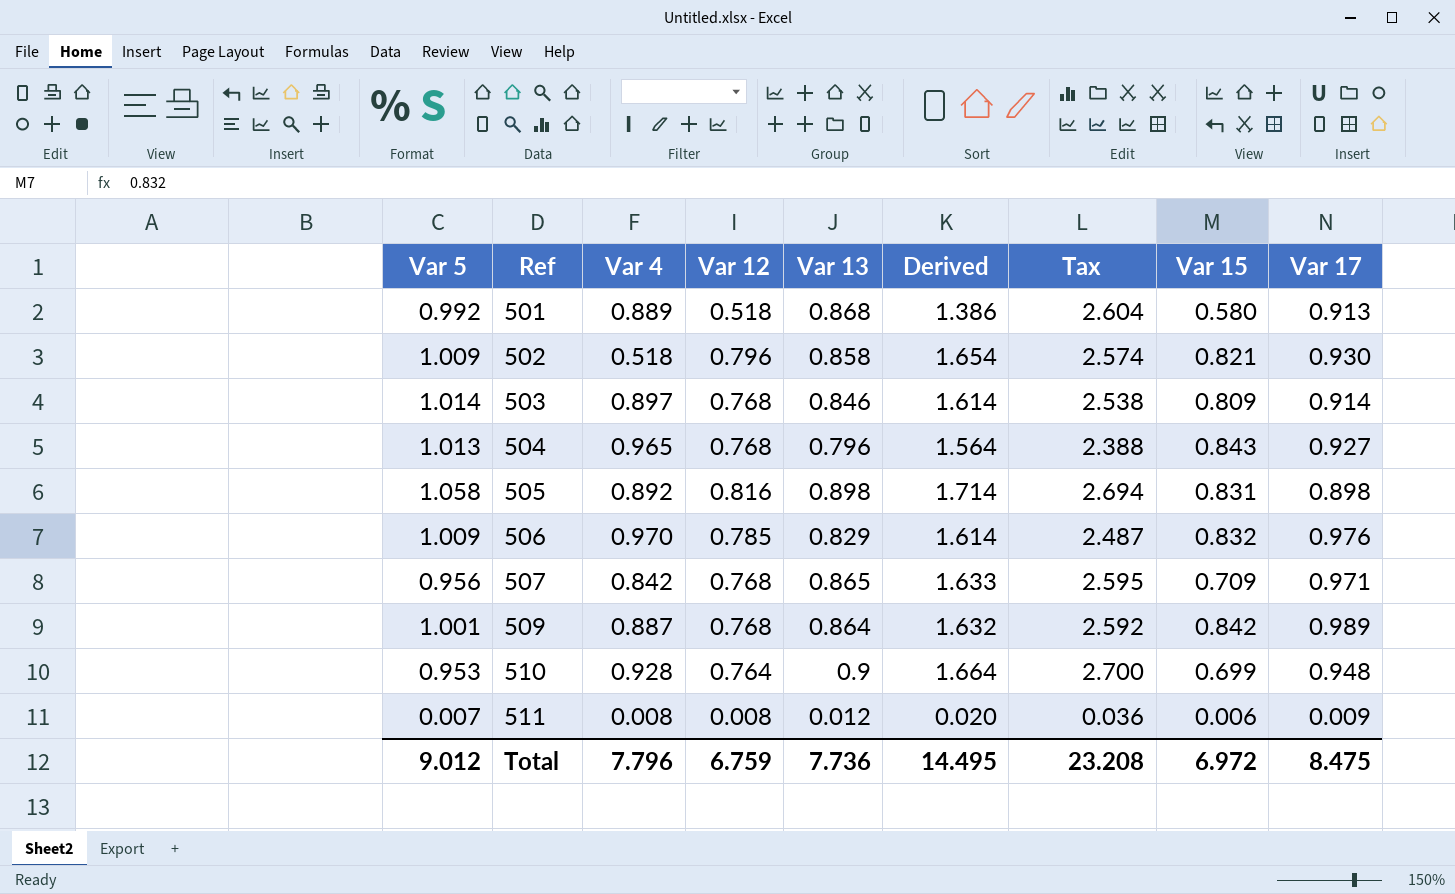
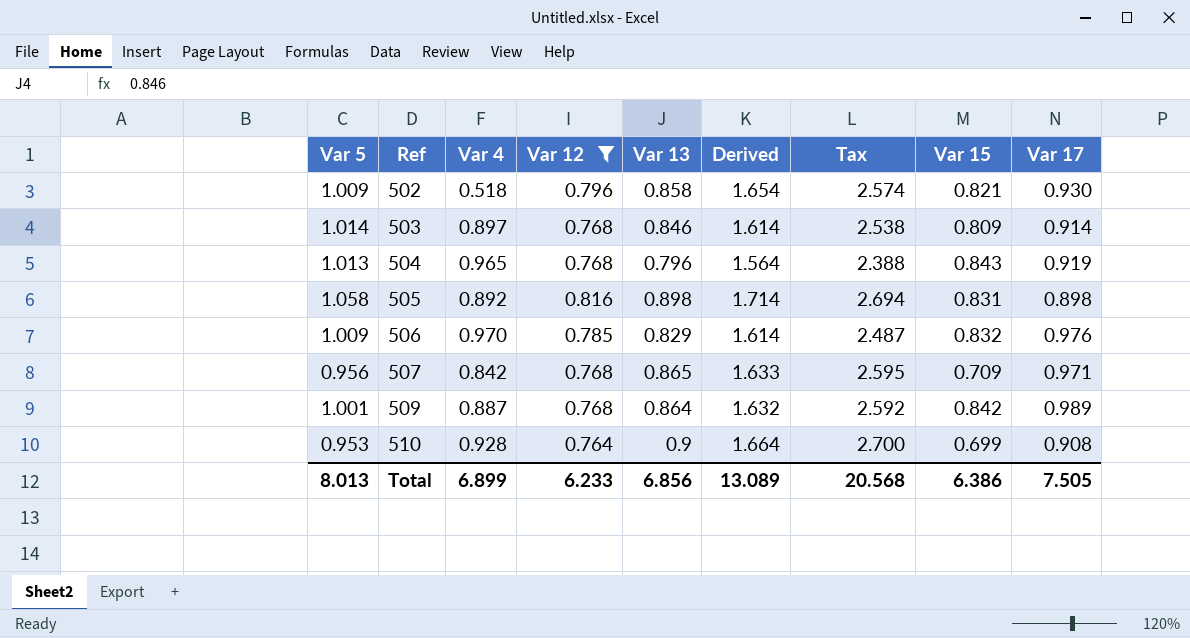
filter: none -> Var 12 >= 0.764
504 | Var 17: 0.927 -> 0.919
510 | Var 17: 0.948 -> 0.908
Total | Var 5: 9.012 -> 8.013
Total | Var 4: 7.796 -> 6.899
Total | Var 12: 6.759 -> 6.233
Total | Var 13: 7.736 -> 6.856
Total | Derived: 14.495 -> 13.089
Total | Tax: 23.208 -> 20.568
Total | Var 15: 6.972 -> 6.386
Total | Var 17: 8.475 -> 7.505

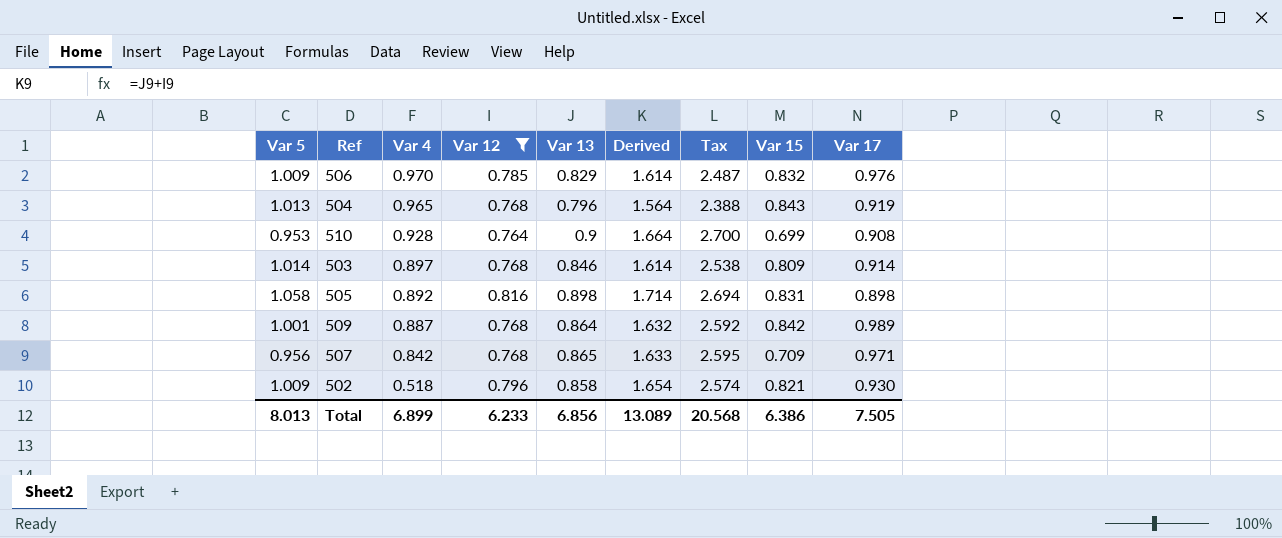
row order: Ref ascending -> Var 4 descending

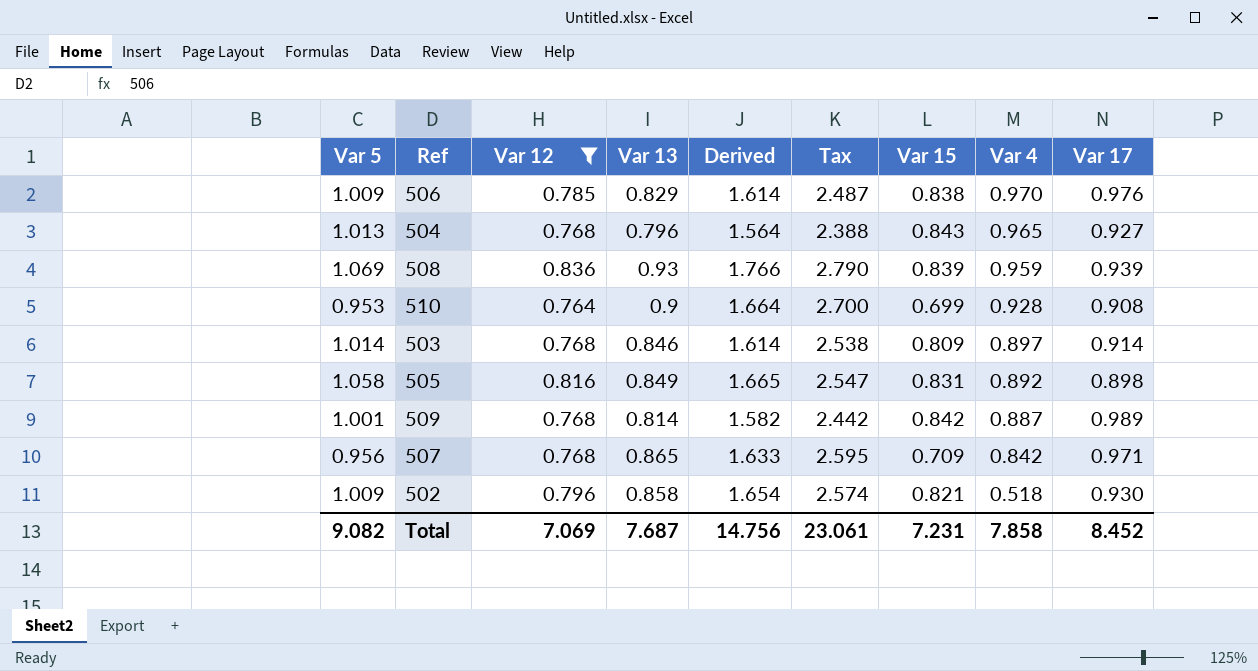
column Var 4 | position: 3 -> 8
506 | Var 15: 0.832 -> 0.838
504 | Var 17: 0.919 -> 0.927
row 508: none -> 1.069 | 0.836 | 0.93 | 1.766 | 2.790 | 0.839 | 0.959 | 0.939
505 | Var 13: 0.898 -> 0.849
505 | Derived: 1.714 -> 1.665
505 | Tax: 2.694 -> 2.547
509 | Var 13: 0.864 -> 0.814
509 | Derived: 1.632 -> 1.582
509 | Tax: 2.592 -> 2.442
Total | Var 5: 8.013 -> 9.082
Total | Var 12: 6.233 -> 7.069
Total | Var 13: 6.856 -> 7.687
Total | Derived: 13.089 -> 14.756
Total | Tax: 20.568 -> 23.061
Total | Var 15: 6.386 -> 7.231
Total | Var 4: 6.899 -> 7.858
Total | Var 17: 7.505 -> 8.452

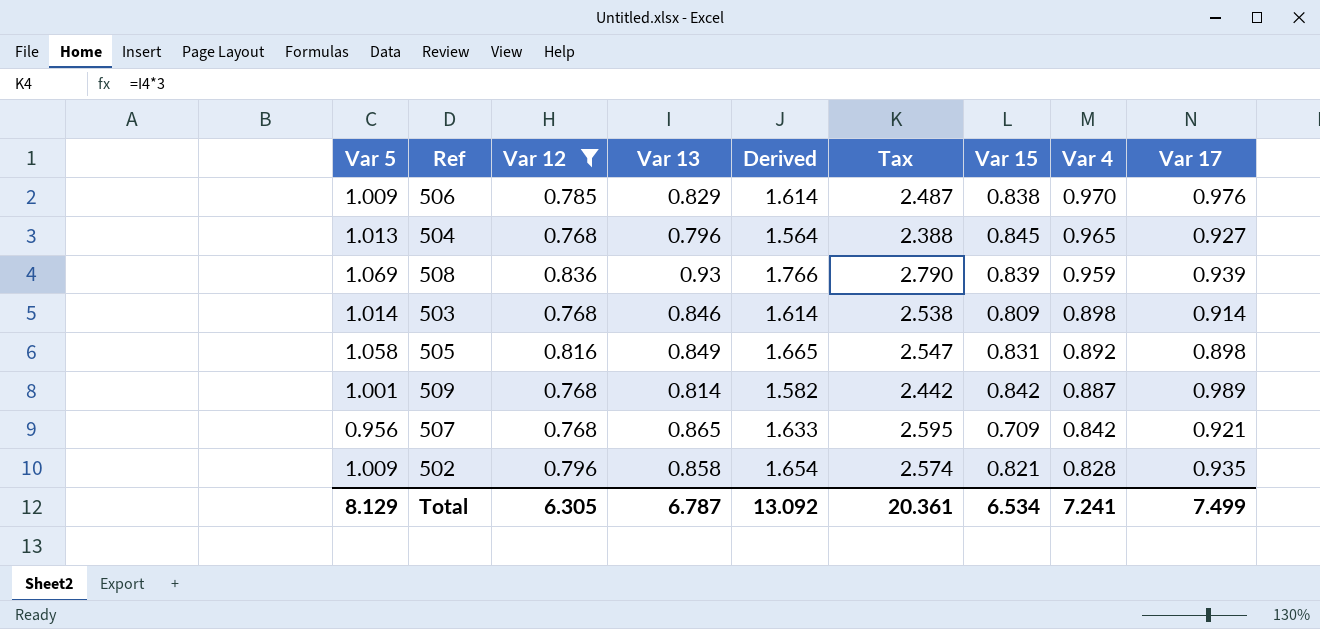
row 510: 0.953 | 0.764 | 0.9 | 1.664 | 2.700 | 0.699 | 0.928 | 0.908 -> none
504 | Var 15: 0.843 -> 0.845
503 | Var 4: 0.897 -> 0.898
507 | Var 17: 0.971 -> 0.921
502 | Var 4: 0.518 -> 0.828
502 | Var 17: 0.930 -> 0.935
Total | Var 5: 9.082 -> 8.129
Total | Var 12: 7.069 -> 6.305
Total | Var 13: 7.687 -> 6.787
Total | Derived: 14.756 -> 13.092
Total | Tax: 23.061 -> 20.361
Total | Var 15: 7.231 -> 6.534
Total | Var 4: 7.858 -> 7.241
Total | Var 17: 8.452 -> 7.499

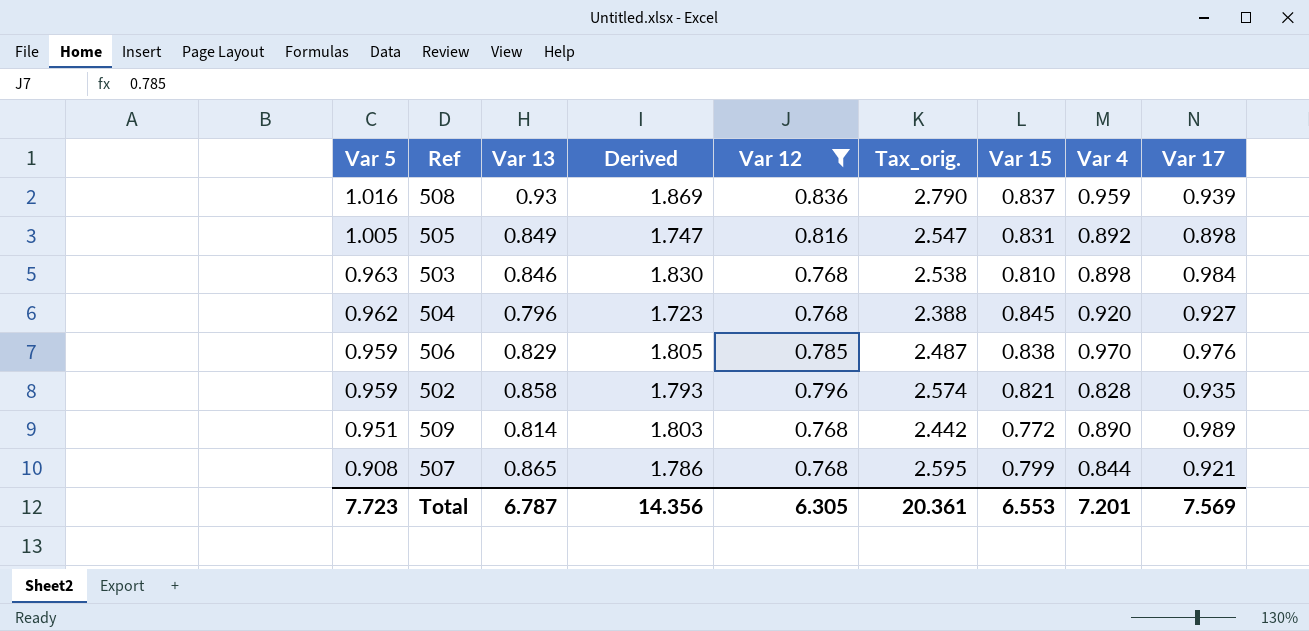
row order: Var 4 descending -> Var 5 descending
column Derived | formula: [Var 12] + [Var 13] -> [Var 13] + [Var 17]
column Var 12 | position: 3 -> 5
column name: Tax -> Tax_orig.
508 | Var 5: 1.069 -> 1.016
508 | Var 15: 0.839 -> 0.837
505 | Var 5: 1.058 -> 1.005
503 | Var 5: 1.014 -> 0.963
503 | Var 15: 0.809 -> 0.810
503 | Var 17: 0.914 -> 0.984
504 | Var 5: 1.013 -> 0.962
504 | Var 4: 0.965 -> 0.920
506 | Var 5: 1.009 -> 0.959
502 | Var 5: 1.009 -> 0.959
509 | Var 5: 1.001 -> 0.951
509 | Var 15: 0.842 -> 0.772
509 | Var 4: 0.887 -> 0.890
507 | Var 5: 0.956 -> 0.908
507 | Var 15: 0.709 -> 0.799
507 | Var 4: 0.842 -> 0.844
Total | Var 5: 8.129 -> 7.723
Total | Derived: 13.092 -> 14.356
Total | Var 15: 6.534 -> 6.553
Total | Var 4: 7.241 -> 7.201
Total | Var 17: 7.499 -> 7.569

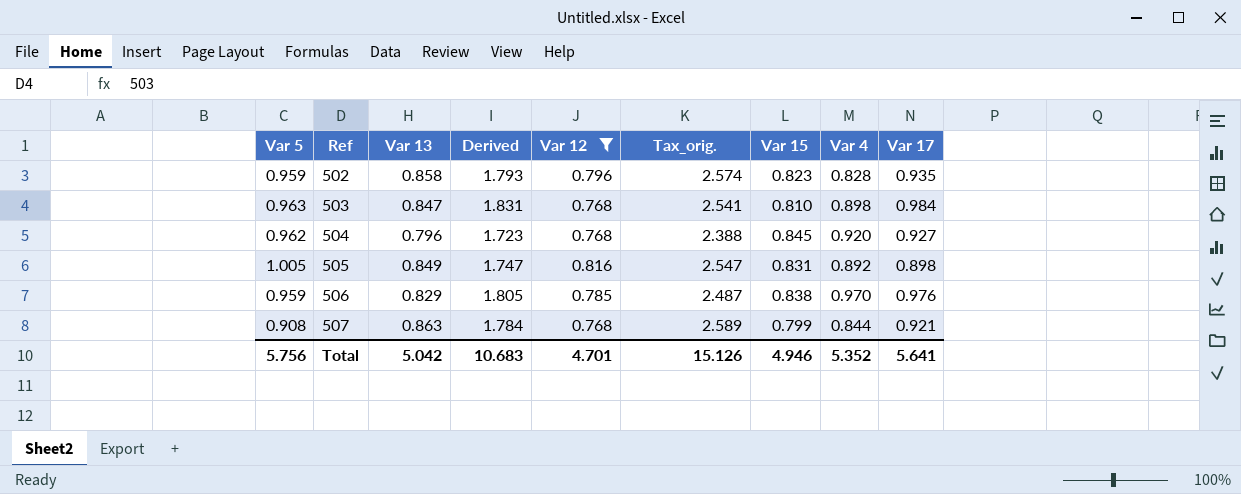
row order: Var 5 descending -> Ref ascending
row 508: 1.016 | 0.93 | 1.869 | 0.836 | 2.790 | 0.837 | 0.959 | 0.939 -> none
row 509: 0.951 | 0.814 | 1.803 | 0.768 | 2.442 | 0.772 | 0.890 | 0.989 -> none
502 | Var 15: 0.821 -> 0.823
503 | Var 13: 0.846 -> 0.847
503 | Derived: 1.830 -> 1.831
503 | Tax_orig.: 2.538 -> 2.541
507 | Var 13: 0.865 -> 0.863
507 | Derived: 1.786 -> 1.784
507 | Tax_orig.: 2.595 -> 2.589
Total | Var 5: 7.723 -> 5.756
Total | Var 13: 6.787 -> 5.042
Total | Derived: 14.356 -> 10.683
Total | Var 12: 6.305 -> 4.701
Total | Tax_orig.: 20.361 -> 15.126
Total | Var 15: 6.553 -> 4.946
Total | Var 4: 7.201 -> 5.352
Total | Var 17: 7.569 -> 5.641

